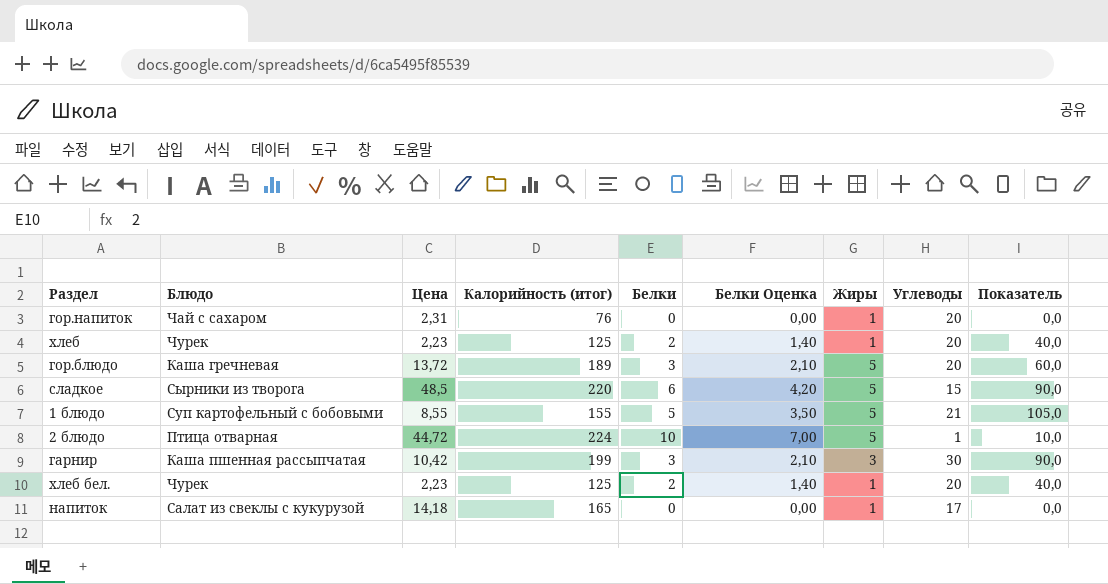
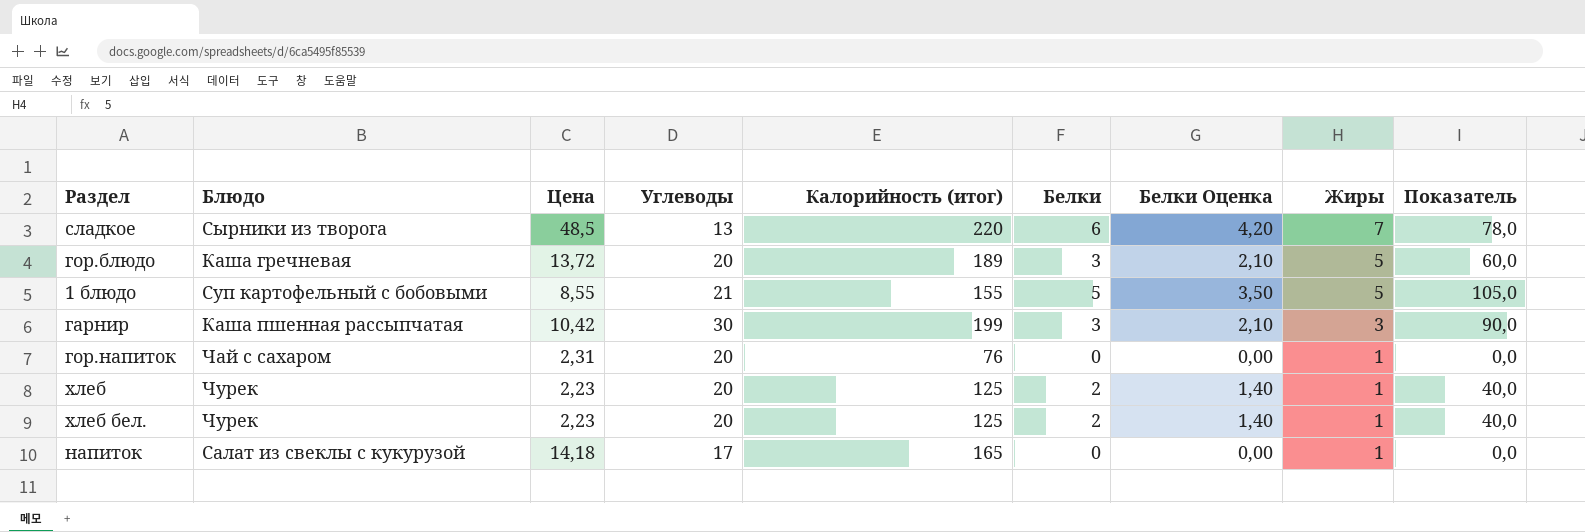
row order: none -> Жиры descending
column Углеводы | position: 8 -> 4
row 2 блюдо: Птица отварная | 44,72 | 224 | 10 | 7,00 | 5 | 1 | 10,0 -> none
сладкое | Углеводы: 15 -> 13
сладкое | Жиры: 5 -> 7
сладкое | Показатель: 90,0 -> 78,0

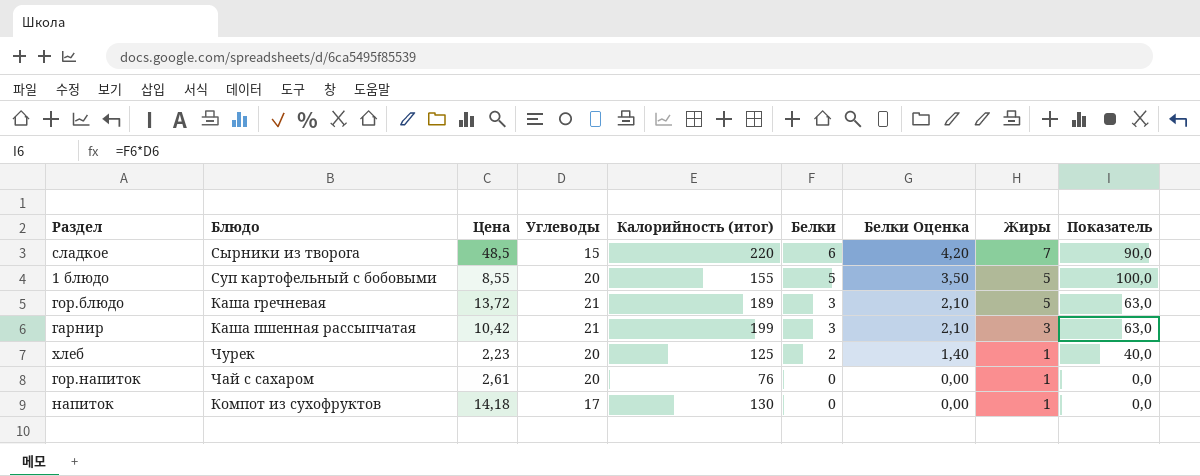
row order: Жиры descending -> Белки descending
row хлеб бел.: Чурек | 2,23 | 20 | 125 | 2 | 1,40 | 1 | 40,0 -> none
сладкое | Углеводы: 13 -> 15
сладкое | Показатель: 78,0 -> 90,0
1 блюдо | Углеводы: 21 -> 20
1 блюдо | Показатель: 105,0 -> 100,0
гор.блюдо | Углеводы: 20 -> 21
гор.блюдо | Показатель: 60,0 -> 63,0
гарнир | Углеводы: 30 -> 21
гарнир | Показатель: 90,0 -> 63,0
гор.напиток | Цена: 2,31 -> 2,61
напиток | Блюдо: Салат из свеклы с кукурузой -> Компот из сухофруктов
напиток | Калорийность (итог): 165 -> 130

